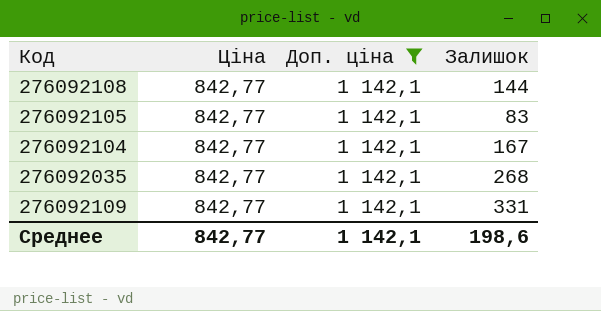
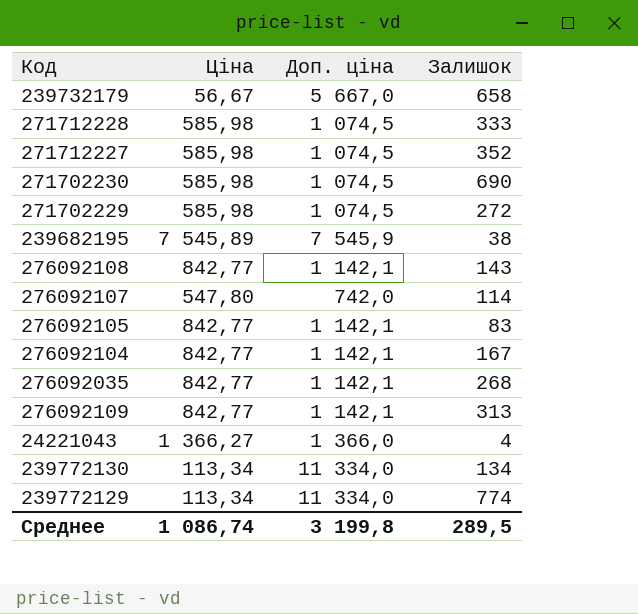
filter: Доп. ціна = 1 142,1 -> none
276092108 | Залишок: 144 -> 143
276092109 | Залишок: 331 -> 313
Среднее | Ціна: 842,77 -> 1 086,74
Среднее | Доп. ціна: 1 142,1 -> 3 199,8
Среднее | Залишок: 198,6 -> 289,5

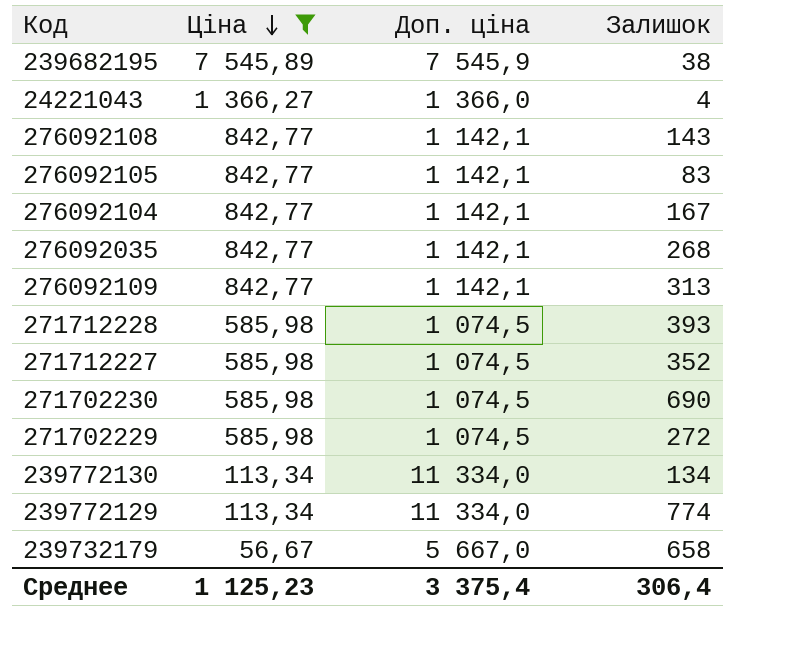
filter: none -> Ціна != 547,80
row order: none -> Ціна descending
271712228 | Залишок: 333 -> 393
Среднее | Ціна: 1 086,74 -> 1 125,23
Среднее | Доп. ціна: 3 199,8 -> 3 375,4
Среднее | Залишок: 289,5 -> 306,4

